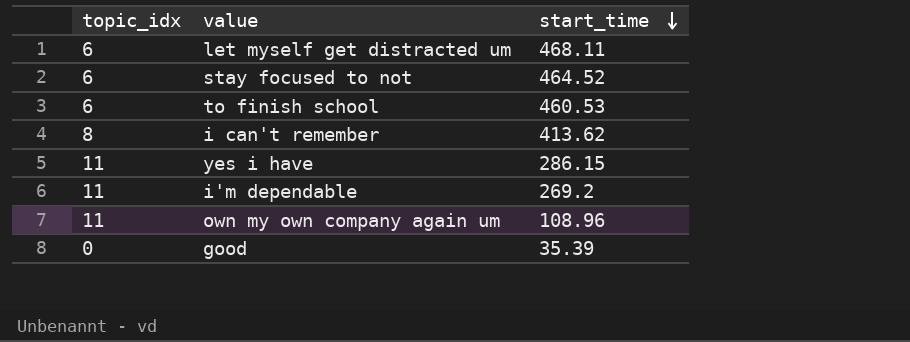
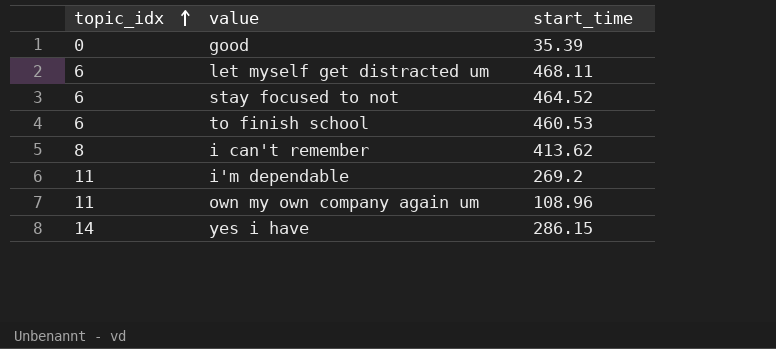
row order: start_time descending -> topic_idx ascending
yes i have | topic_idx: 11 -> 14

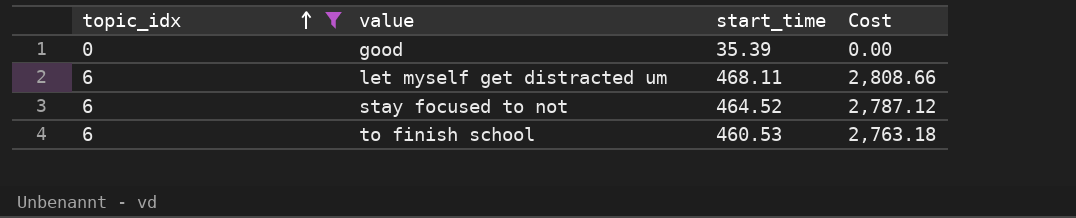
filter: none -> topic_idx <= 6
column Cost | formula: none -> [topic_idx] * [start_time]

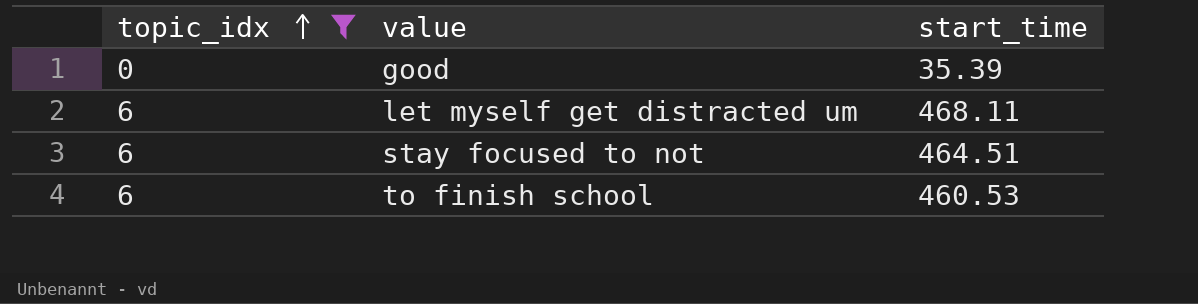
column Cost | formula: [topic_idx] * [start_time] -> none
stay focused to not | start_time: 464.52 -> 464.51

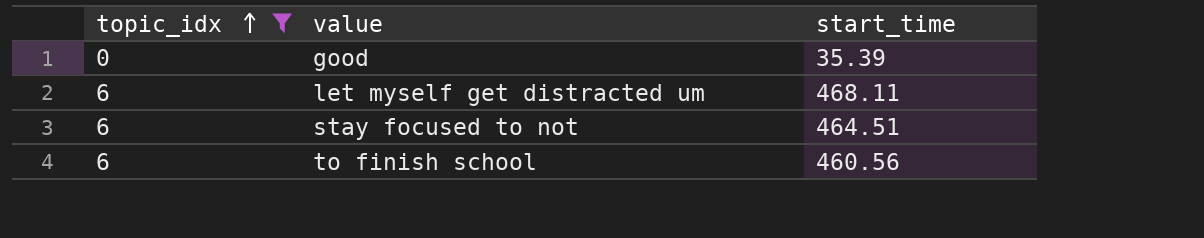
to finish school | start_time: 460.53 -> 460.56

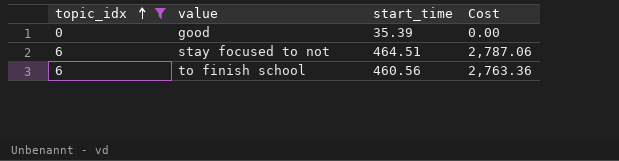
column Cost | formula: none -> [topic_idx] * [start_time]
row let myself get distracted um: 6 | 468.11 -> none

